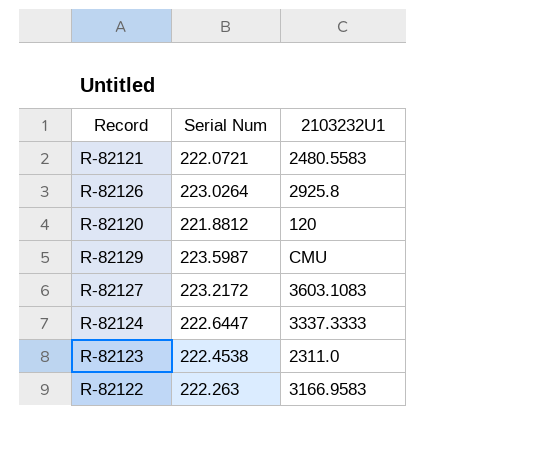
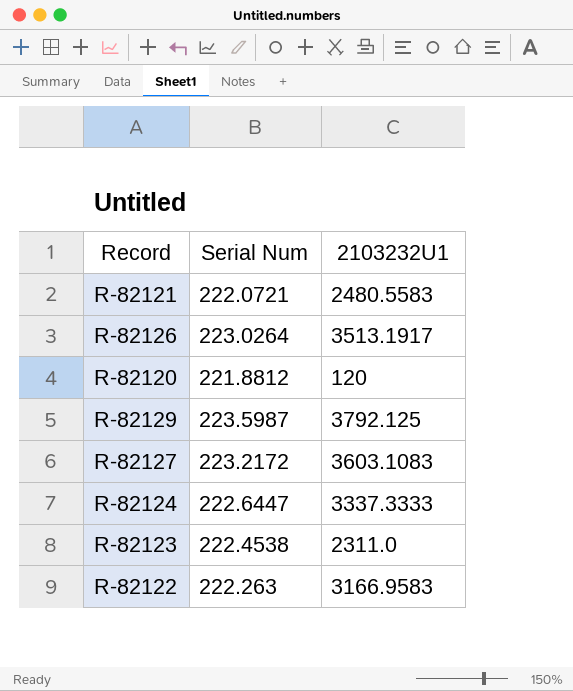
R-82126 | 2103232U1: 2925.8 -> 3513.1917
R-82129 | 2103232U1: CMU -> 3792.125

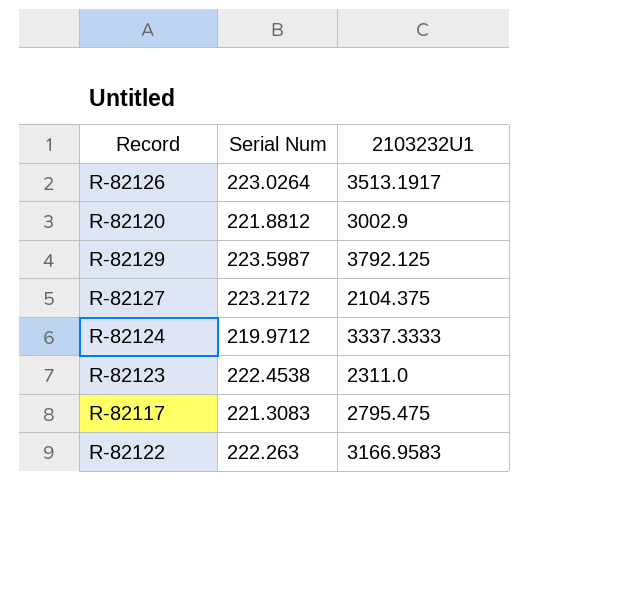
row R-82121: 222.0721 | 2480.5583 -> none
R-82120 | 2103232U1: 120 -> 3002.9
R-82127 | 2103232U1: 3603.1083 -> 2104.375
R-82124 | Serial Num: 222.6447 -> 219.9712
row R-82117: none -> 221.3083 | 2795.475

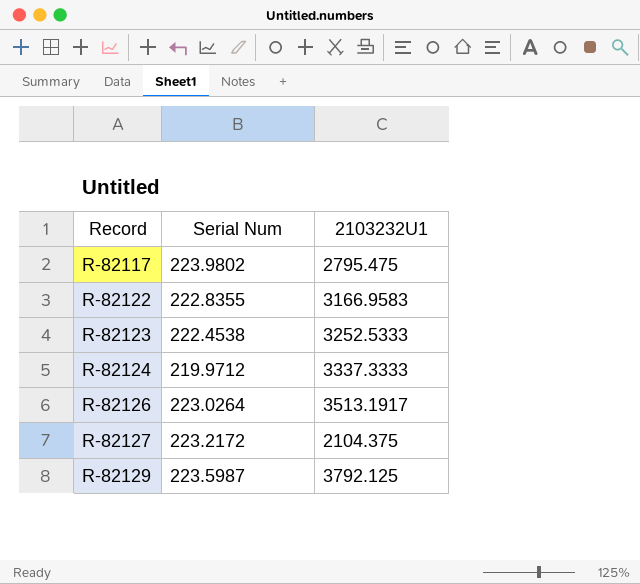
row order: none -> Record ascending
row R-82120: 221.8812 | 3002.9 -> none
R-82117 | Serial Num: 221.3083 -> 223.9802
R-82122 | Serial Num: 222.263 -> 222.8355
R-82123 | 2103232U1: 2311.0 -> 3252.5333

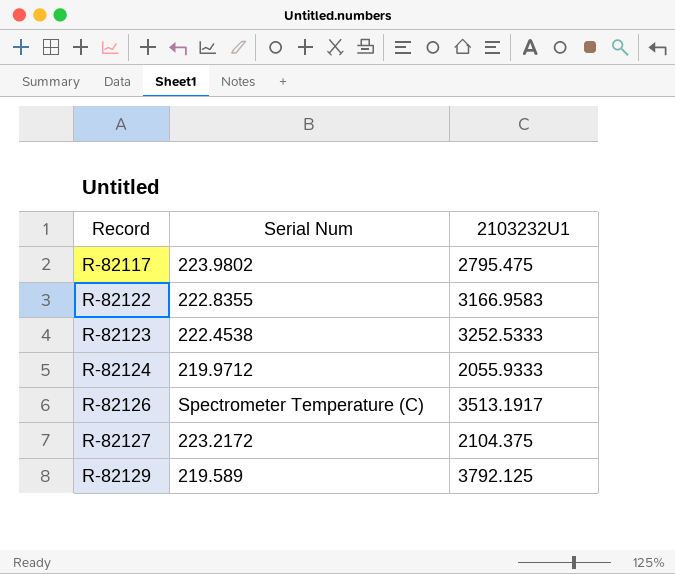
R-82124 | 2103232U1: 3337.3333 -> 2055.9333
R-82126 | Serial Num: 223.0264 -> Spectrometer Temperature (C)
R-82129 | Serial Num: 223.5987 -> 219.589

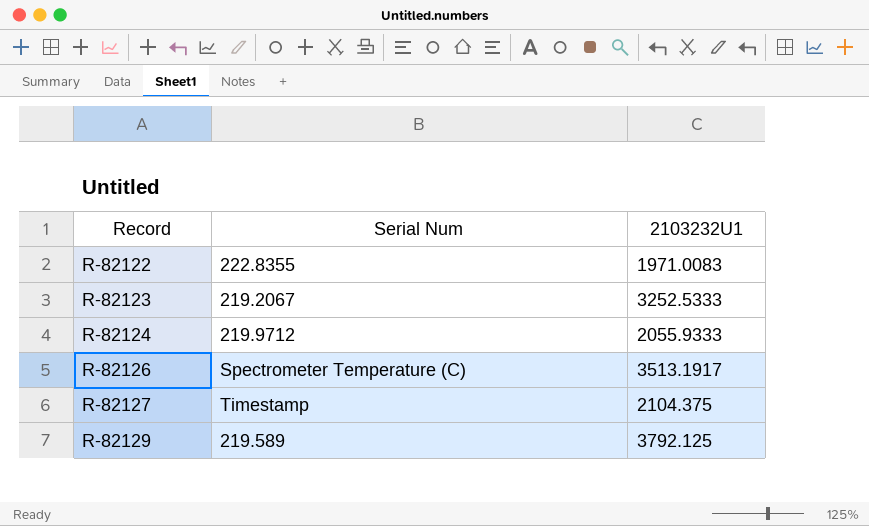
row R-82117: 223.9802 | 2795.475 -> none
R-82122 | 2103232U1: 3166.9583 -> 1971.0083
R-82123 | Serial Num: 222.4538 -> 219.2067
R-82127 | Serial Num: 223.2172 -> Timestamp

